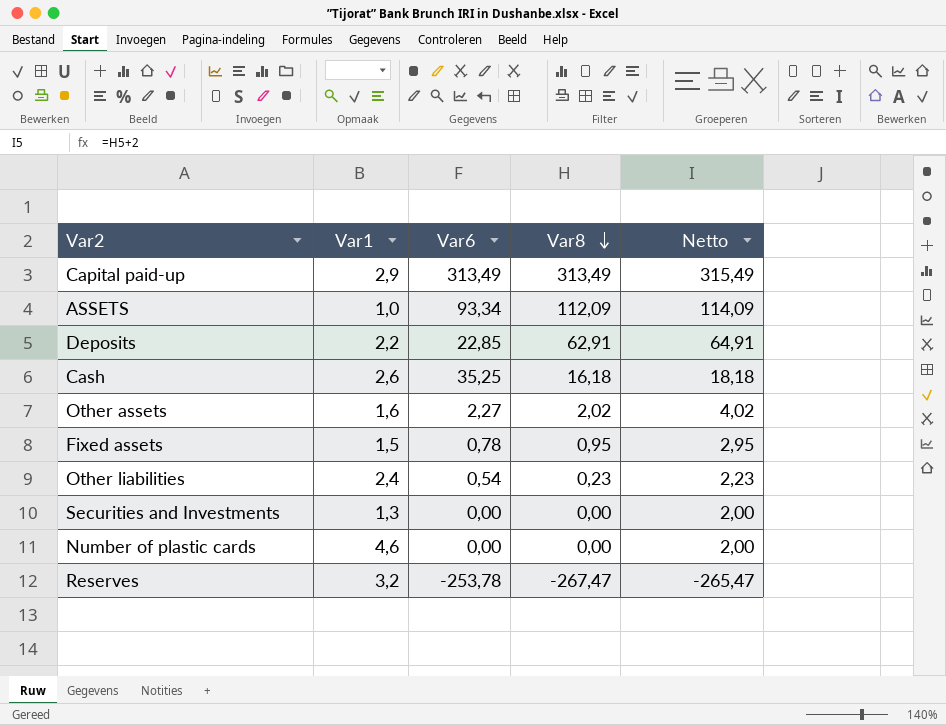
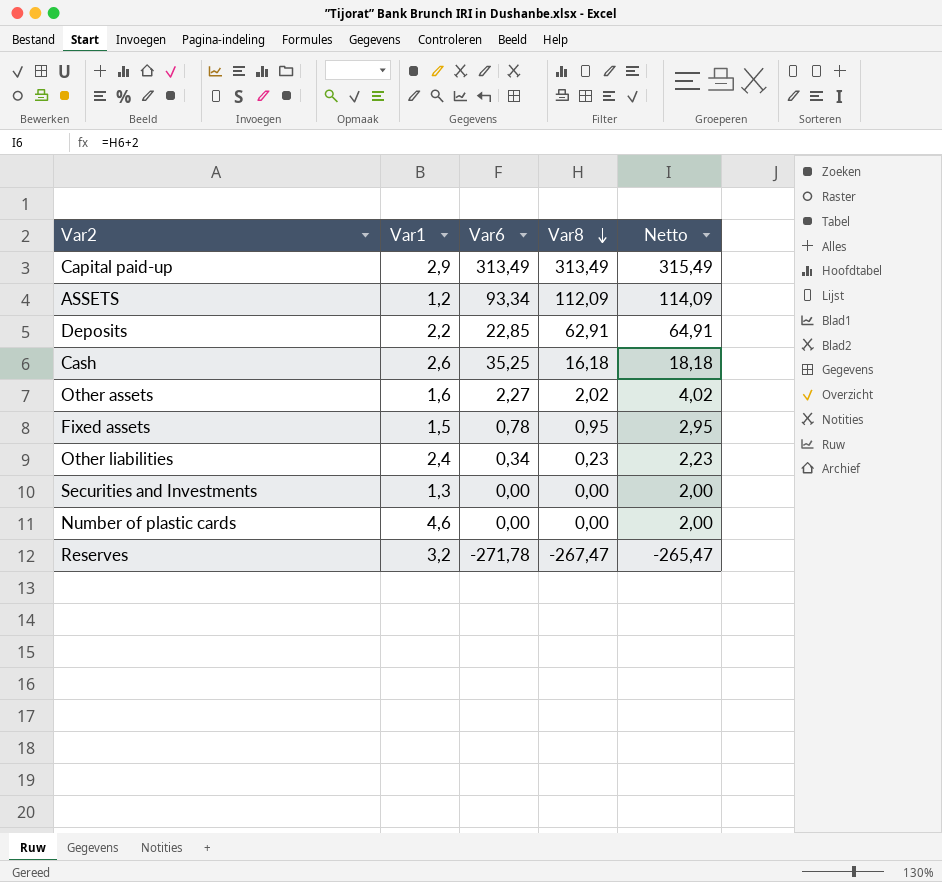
АSSETS | Var1: 1,0 -> 1,2
Other liabilities | Var6: 0,54 -> 0,34
Reserves | Var6: -253,78 -> -271,78

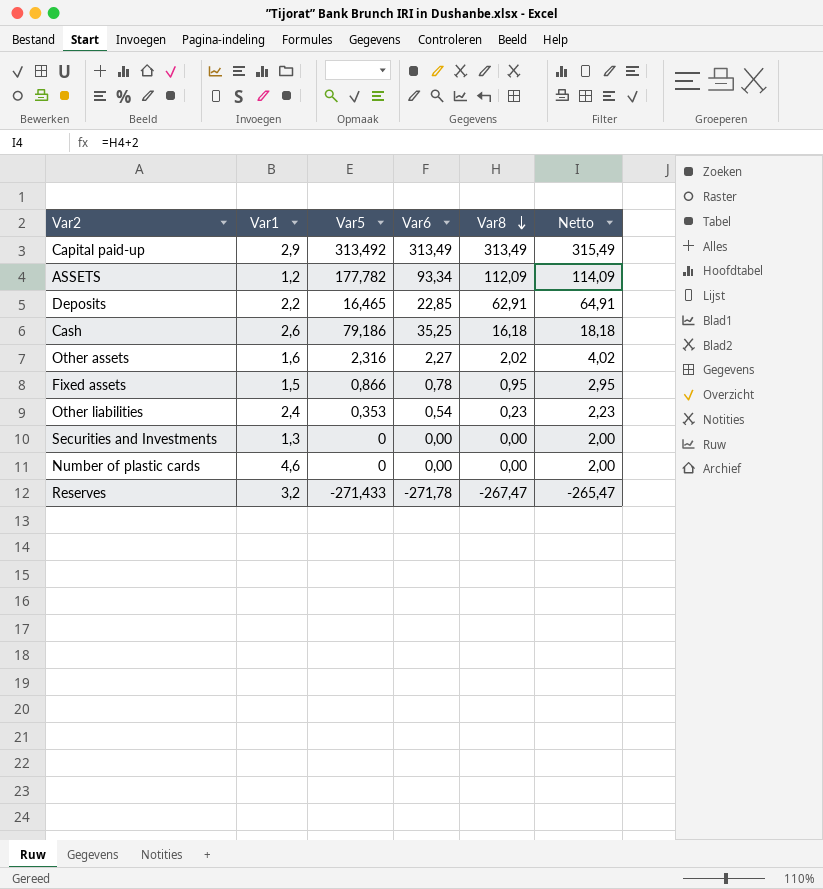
column Var5 | position: none -> 3
Other liabilities | Var6: 0,34 -> 0,54

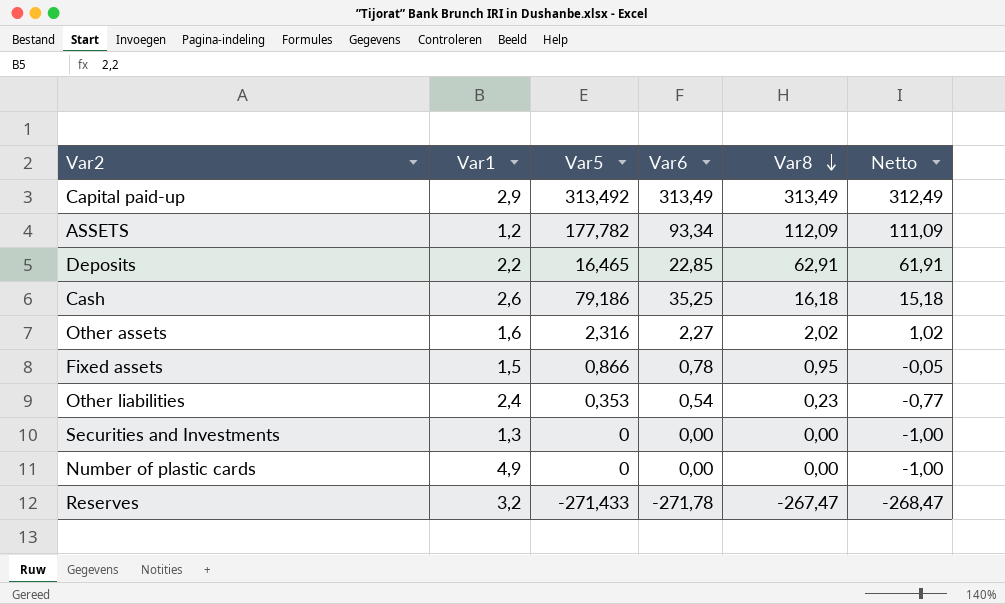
column Netto | formula: [Var8] + 2 -> [Var8] - 1
Number of plastic cards | Var1: 4,6 -> 4,9

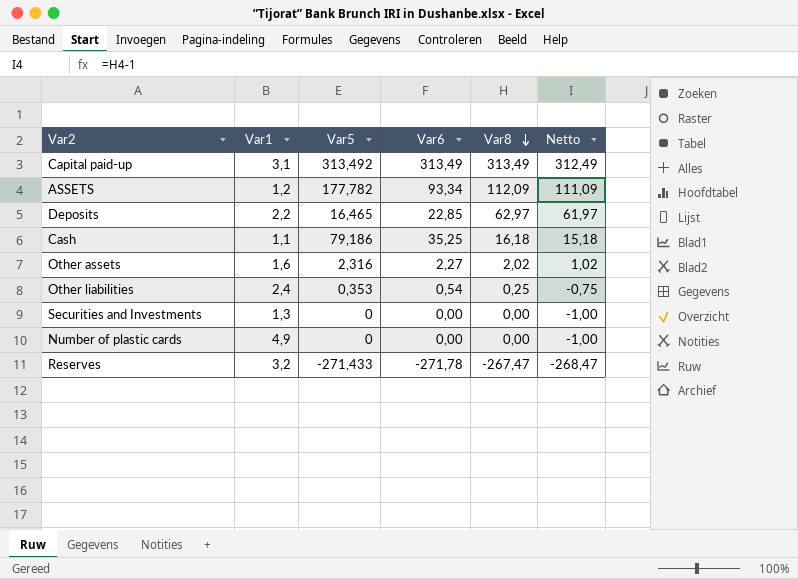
row Fixed assets: 1,5 | 0,866 | 0,78 | 0,95 | -0,05 -> none
Сapital paid-up | Var1: 2,9 -> 3,1
Deposits | Var8: 62,91 -> 62,97
Deposits | Netto: 61,91 -> 61,97
Cash | Var1: 2,6 -> 1,1
Other liabilities | Var8: 0,23 -> 0,25
Other liabilities | Netto: -0,77 -> -0,75

